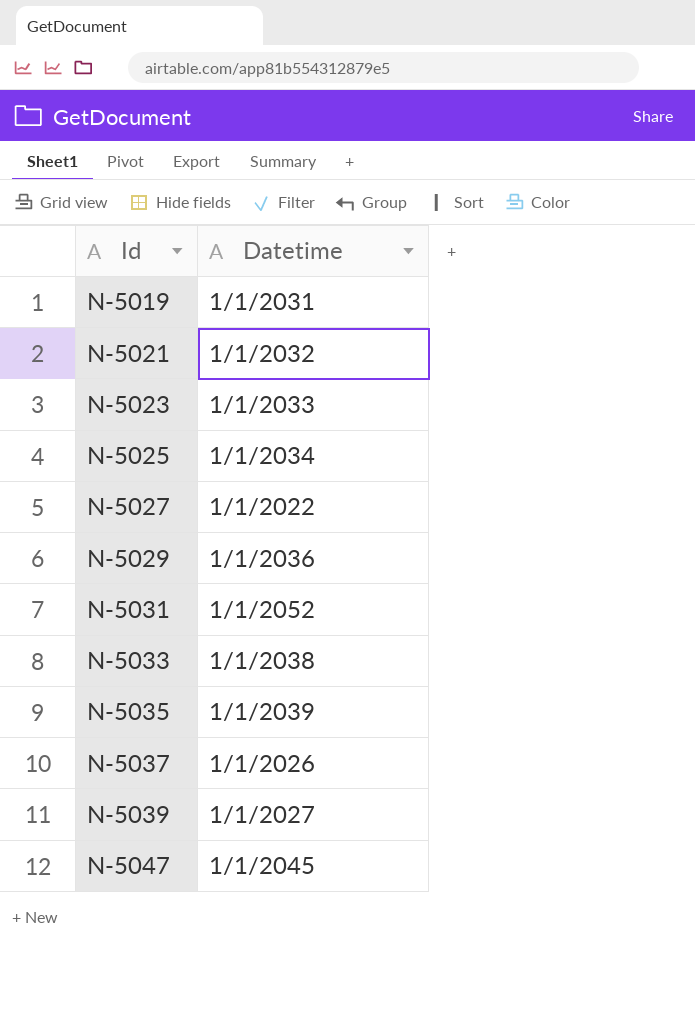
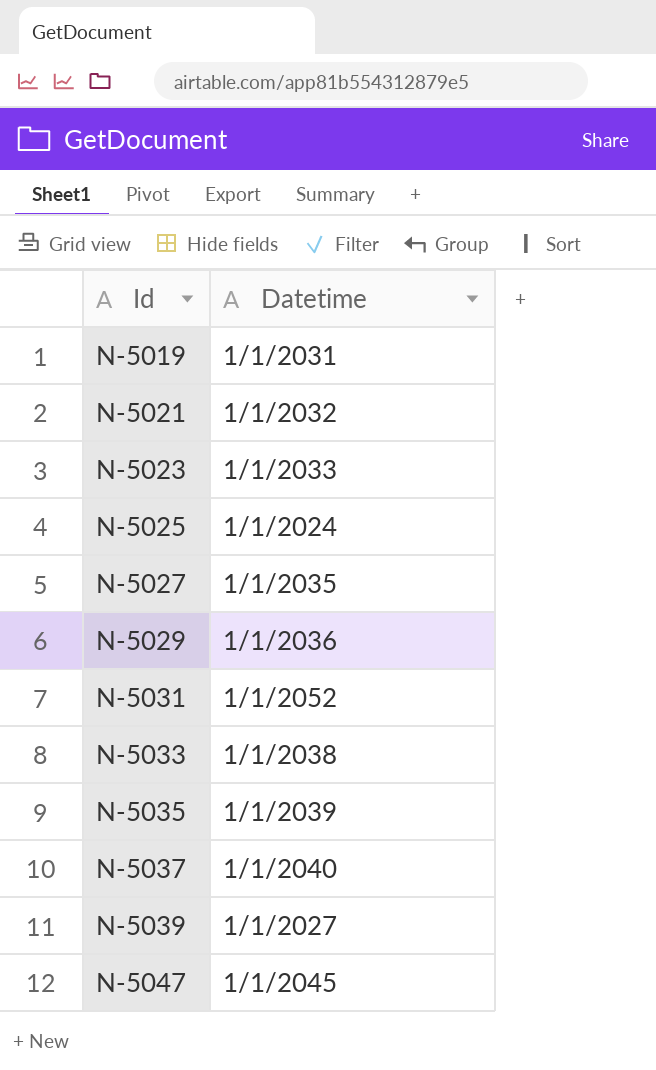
N-5025 | Datetime: 1/1/2034 -> 1/1/2024
N-5027 | Datetime: 1/1/2022 -> 1/1/2035
N-5037 | Datetime: 1/1/2026 -> 1/1/2040

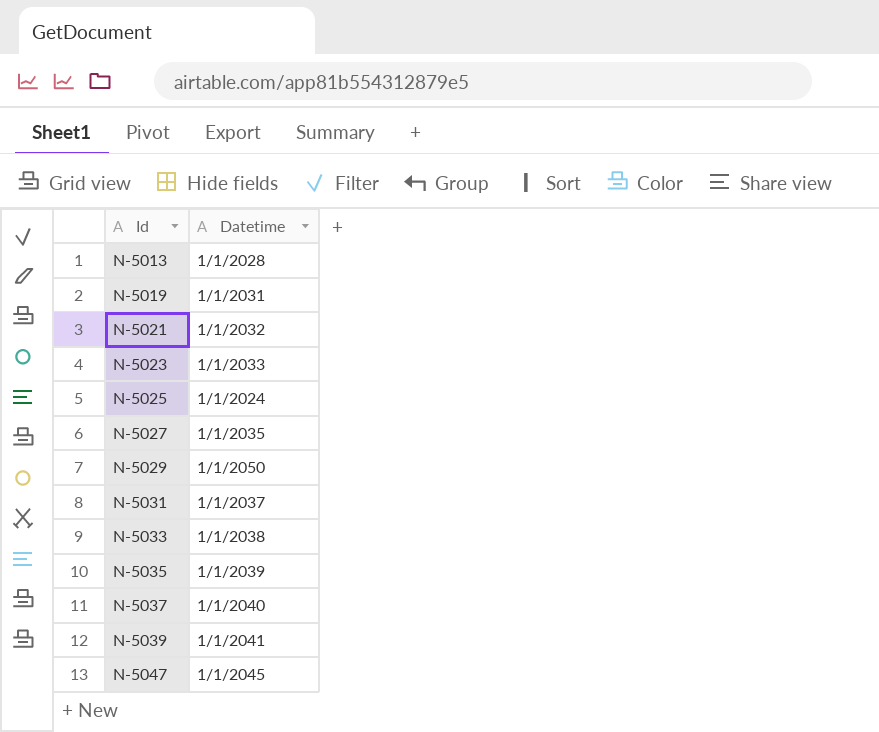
row N-5013: none -> 1/1/2028
N-5029 | Datetime: 1/1/2036 -> 1/1/2050
N-5031 | Datetime: 1/1/2052 -> 1/1/2037
N-5039 | Datetime: 1/1/2027 -> 1/1/2041

